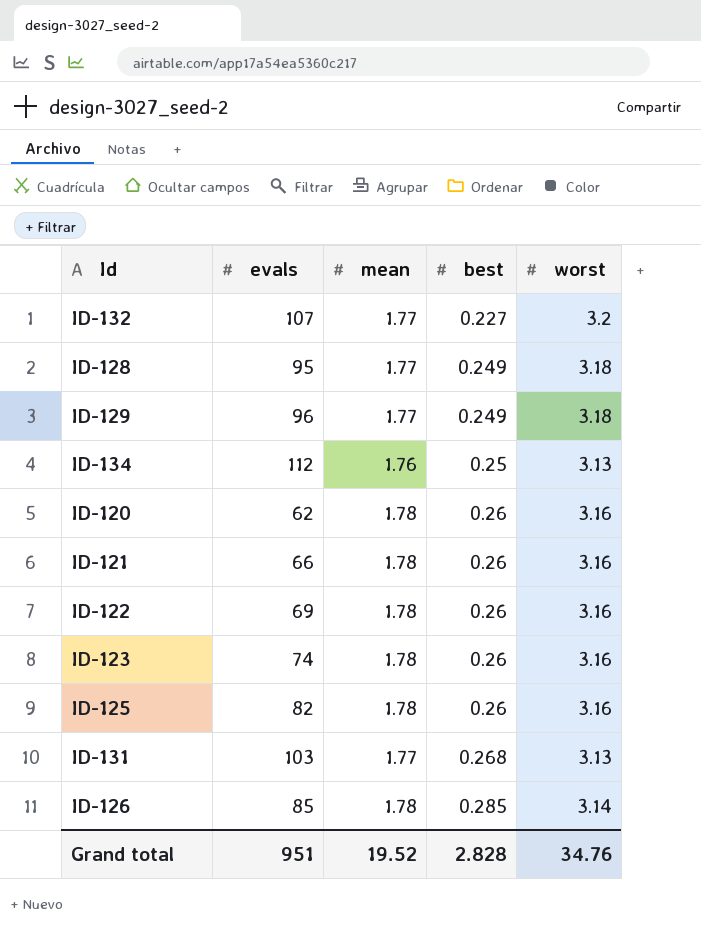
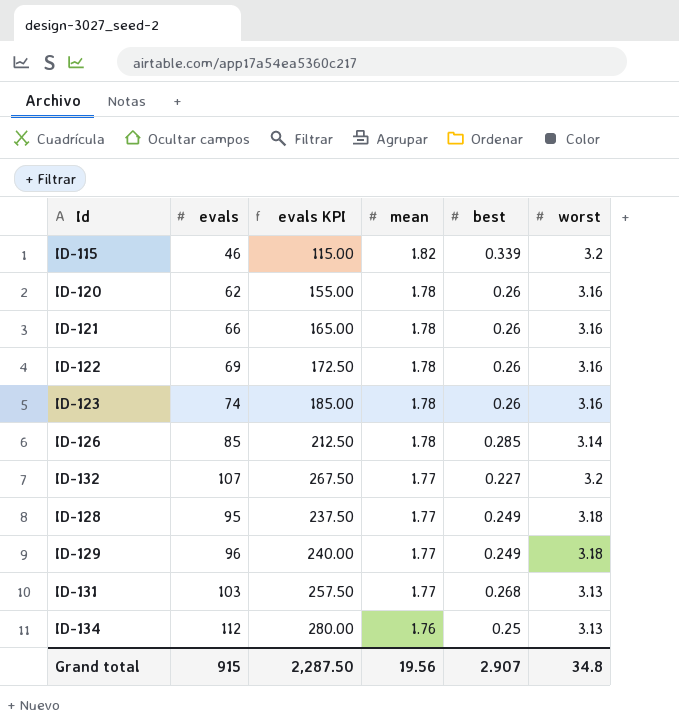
row order: best ascending -> mean descending
column evals KPI | formula: none -> [evals] * 2.5
row ID-125: 82 | 1.78 | 0.26 | 3.16 -> none
row ID-115: none -> 46 | 115.00 | 1.82 | 0.339 | 3.2
Grand total | evals: 951 -> 915
Grand total | mean: 19.52 -> 19.56
Grand total | best: 2.828 -> 2.907
Grand total | worst: 34.76 -> 34.8

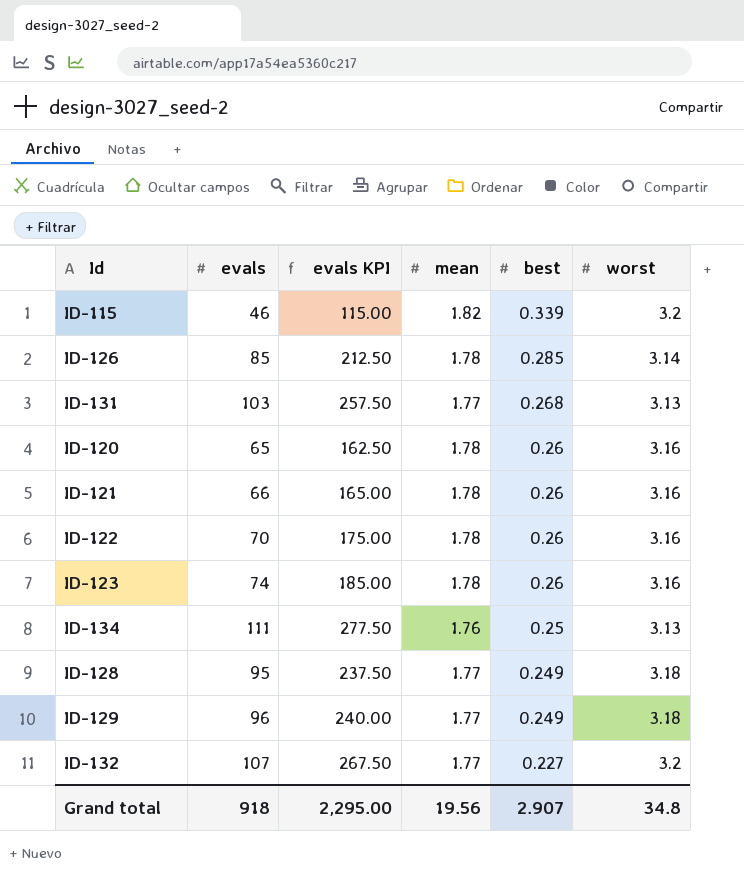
row order: mean descending -> best descending
ID-120 | evals: 62 -> 65
ID-120 | evals KPI: 155.00 -> 162.50
ID-122 | evals: 69 -> 70
ID-122 | evals KPI: 172.50 -> 175.00
ID-134 | evals: 112 -> 111
ID-134 | evals KPI: 280.00 -> 277.50
Grand total | evals: 915 -> 918
Grand total | evals KPI: 2,287.50 -> 2,295.00

